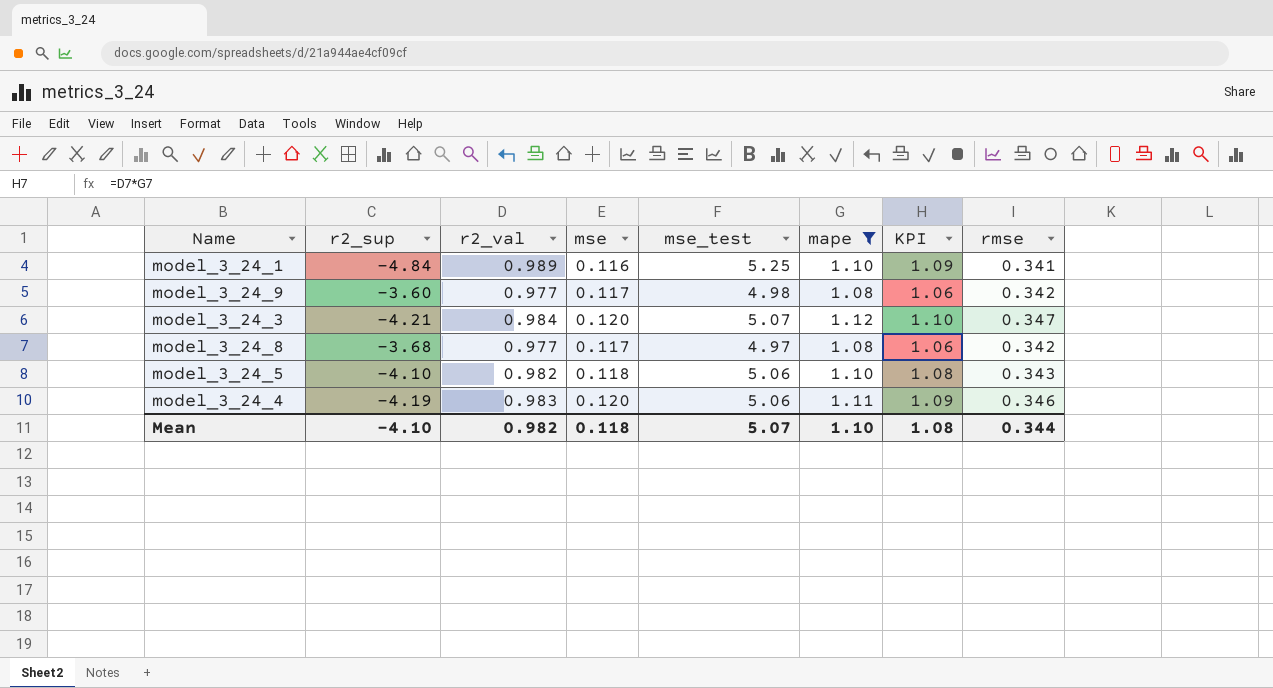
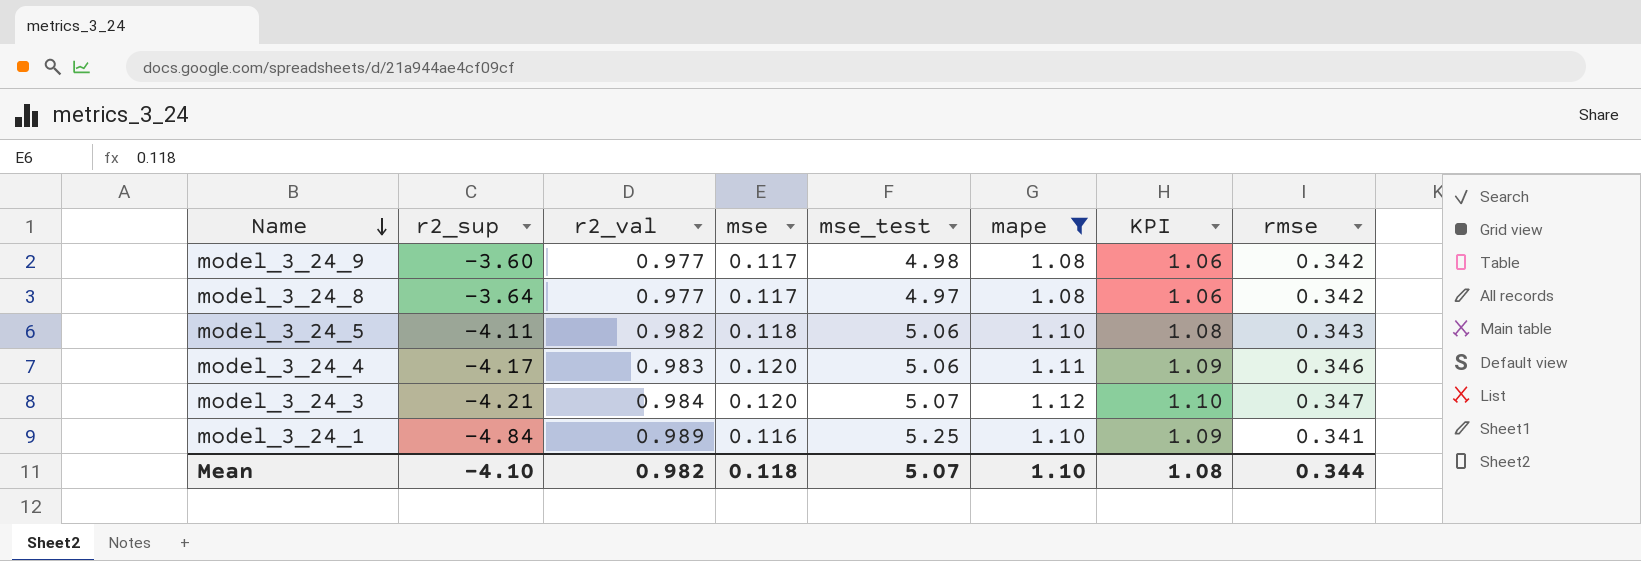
row order: none -> Name descending
model_3_24_8 | r2_sup: -3.68 -> -3.64
model_3_24_5 | r2_sup: -4.10 -> -4.11
model_3_24_4 | r2_sup: -4.19 -> -4.17

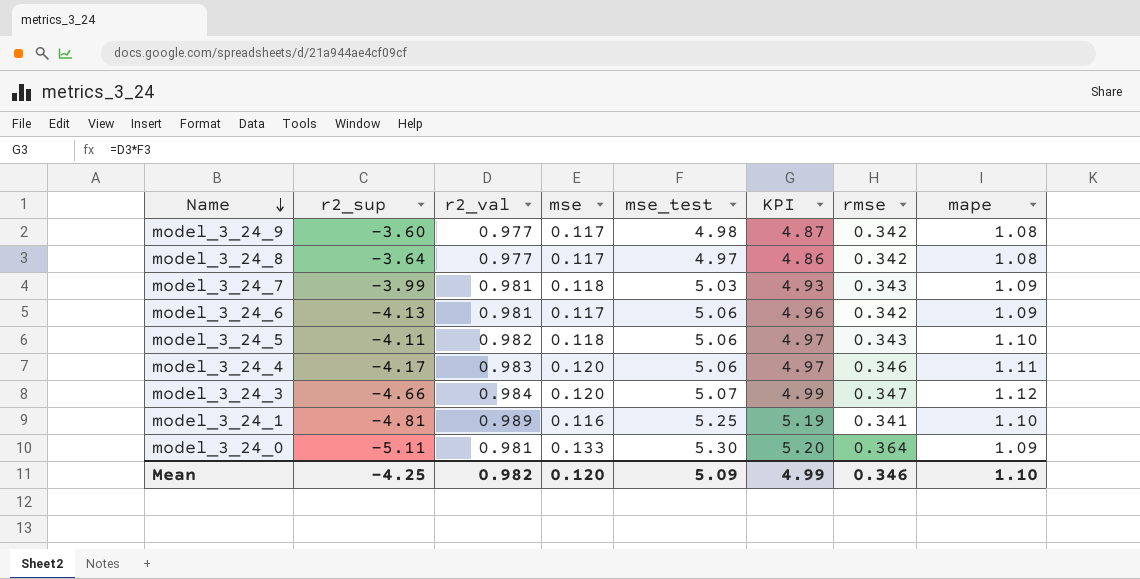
filter: mape != 1.09 -> none
column KPI | formula: [r2_val] * [mape] -> [r2_val] * [mse_test]
column mape | position: 6 -> 8
model_3_24_3 | r2_sup: -4.21 -> -4.66
model_3_24_1 | r2_sup: -4.84 -> -4.81
Mean | r2_sup: -4.10 -> -4.25
Mean | mse: 0.118 -> 0.120
Mean | mse_test: 5.07 -> 5.09
Mean | KPI: 1.08 -> 4.99
Mean | rmse: 0.344 -> 0.346

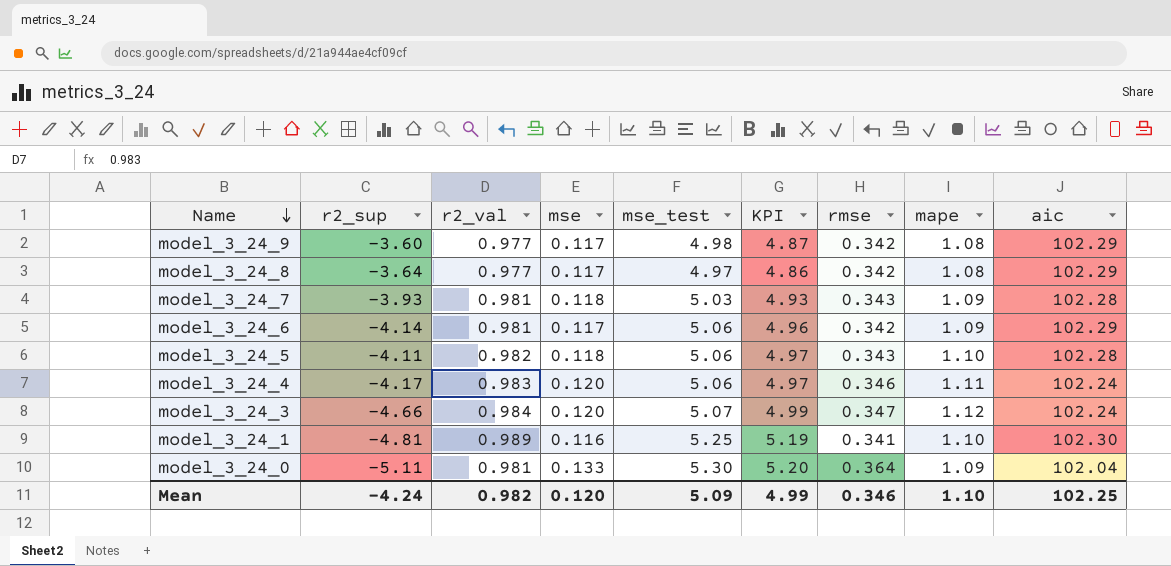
column aic | position: none -> 9
model_3_24_7 | r2_sup: -3.99 -> -3.93
model_3_24_6 | r2_sup: -4.13 -> -4.14
Mean | r2_sup: -4.25 -> -4.24

